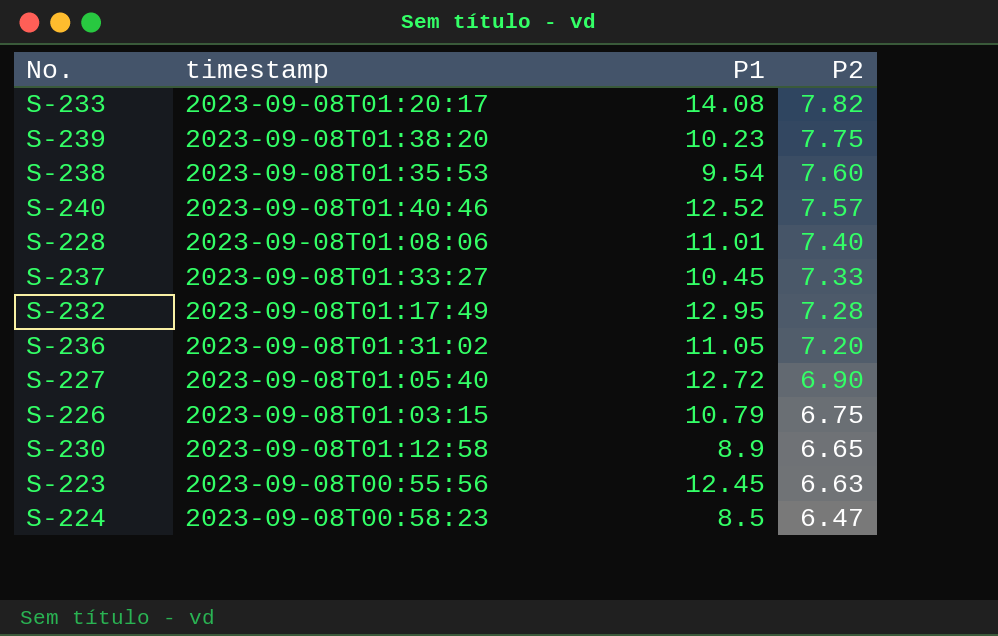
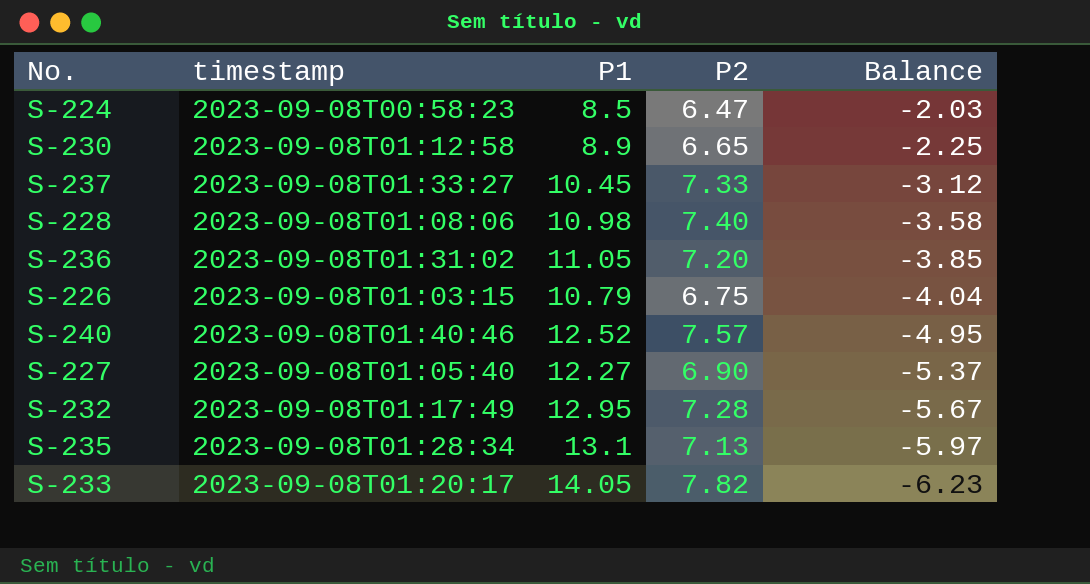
row order: P2 descending -> Balance descending
column Balance | formula: none -> [P2] - [P1]
row S-239: 2023-09-08T01:38:20 | 10.23 | 7.75 -> none
row S-238: 2023-09-08T01:35:53 | 9.54 | 7.60 -> none
row S-223: 2023-09-08T00:55:56 | 12.45 | 6.63 -> none
S-228 | P1: 11.01 -> 10.98
S-227 | P1: 12.72 -> 12.27
row S-235: none -> 2023-09-08T01:28:34 | 13.1 | 7.13 | -5.97
S-233 | P1: 14.08 -> 14.05

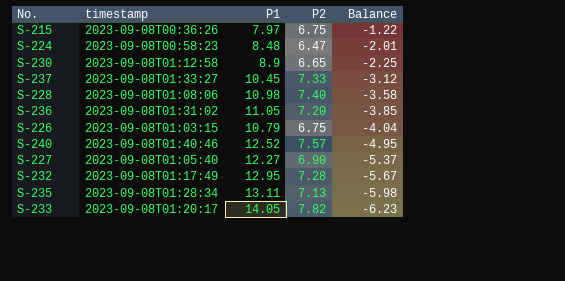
row S-215: none -> 2023-09-08T00:36:26 | 7.97 | 6.75 | -1.22
S-224 | P1: 8.5 -> 8.48
S-224 | Balance: -2.03 -> -2.01
S-235 | P1: 13.1 -> 13.11
S-235 | Balance: -5.97 -> -5.98

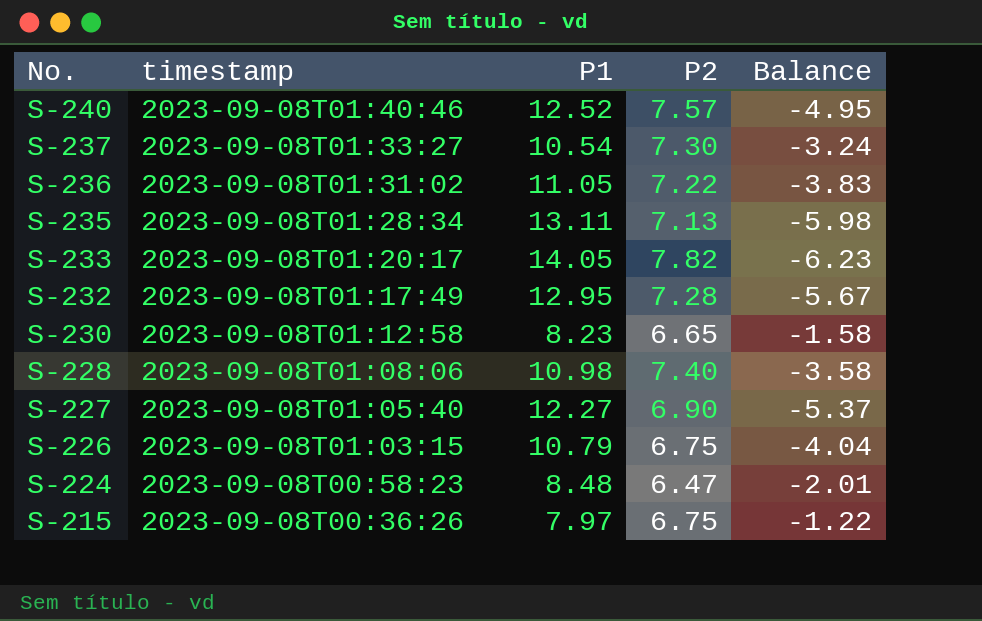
row order: Balance descending -> No. descending
S-237 | P1: 10.45 -> 10.54
S-237 | P2: 7.33 -> 7.30
S-237 | Balance: -3.12 -> -3.24
S-236 | P2: 7.20 -> 7.22
S-236 | Balance: -3.85 -> -3.83
S-230 | P1: 8.9 -> 8.23
S-230 | Balance: -2.25 -> -1.58

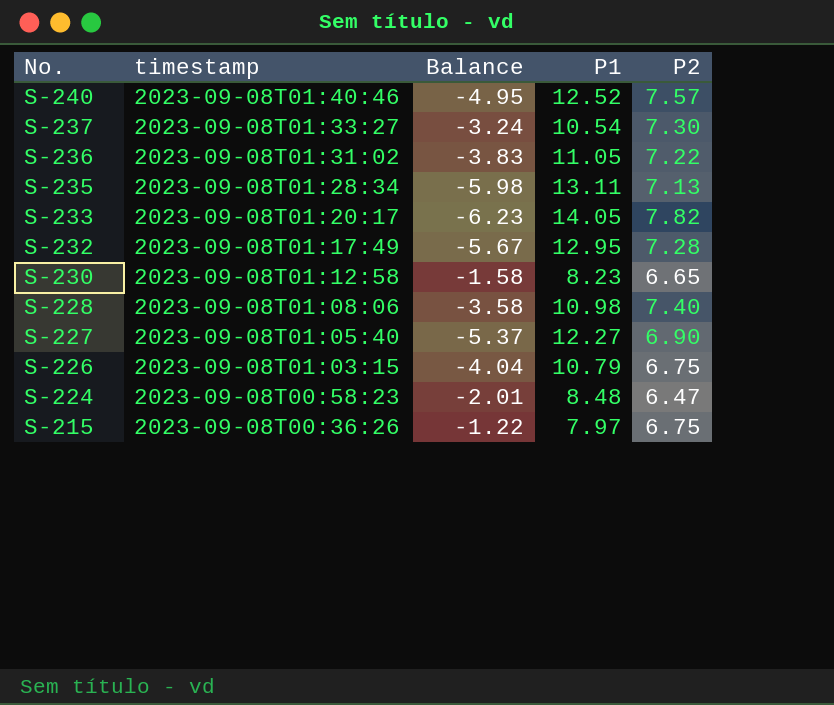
column Balance | position: 5 -> 3

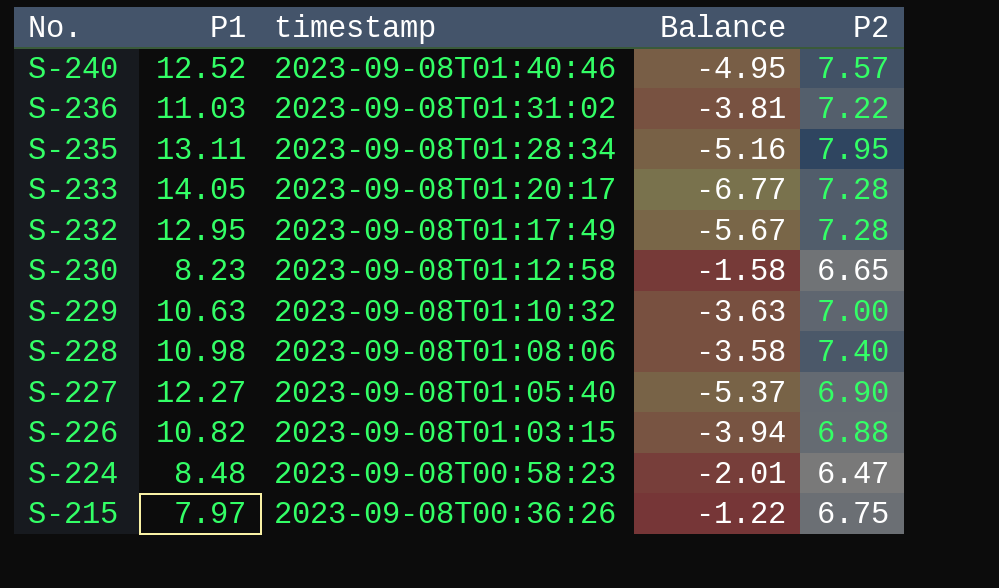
column P1 | position: 4 -> 2
row S-237: 2023-09-08T01:33:27 | -3.24 | 10.54 | 7.30 -> none
S-236 | P1: 11.05 -> 11.03
S-236 | Balance: -3.83 -> -3.81
S-235 | Balance: -5.98 -> -5.16
S-235 | P2: 7.13 -> 7.95
S-233 | Balance: -6.23 -> -6.77
S-233 | P2: 7.82 -> 7.28
row S-229: none -> 10.63 | 2023-09-08T01:10:32 | -3.63 | 7.00
S-226 | P1: 10.79 -> 10.82
S-226 | Balance: -4.04 -> -3.94
S-226 | P2: 6.75 -> 6.88

